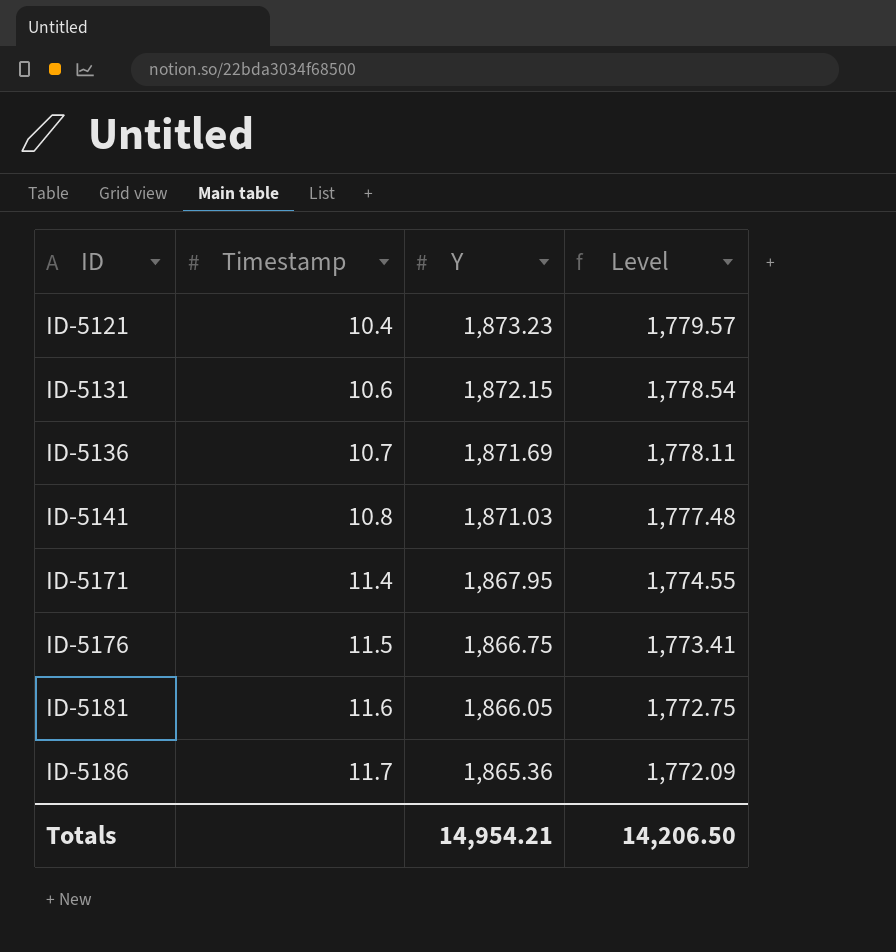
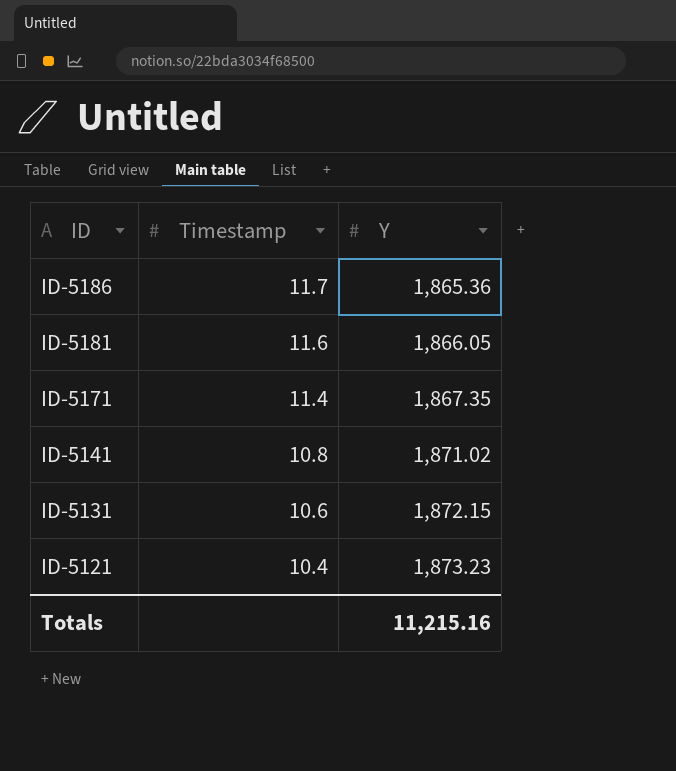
row order: ID ascending -> ID descending
column Level | formula: [Y] * 0.95 -> none
row ID-5136: 10.7 | 1,871.69 | 1,778.11 -> none
row ID-5176: 11.5 | 1,866.75 | 1,773.41 -> none
ID-5171 | Y: 1,867.95 -> 1,867.35
ID-5141 | Y: 1,871.03 -> 1,871.02
Totals | Y: 14,954.21 -> 11,215.16

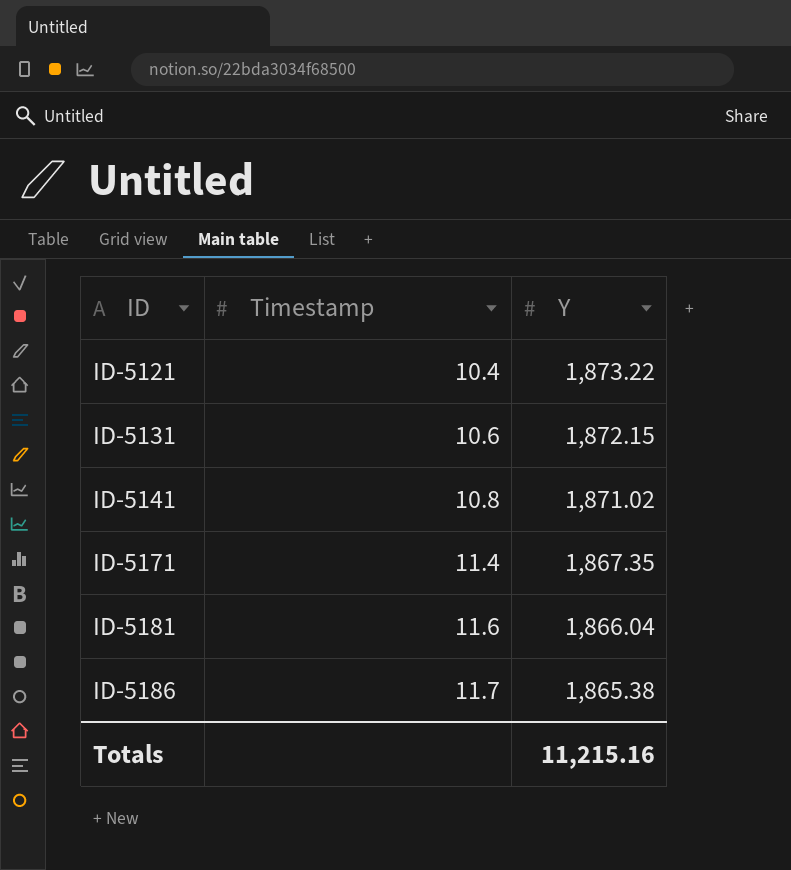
row order: ID descending -> ID ascending
ID-5121 | Y: 1,873.23 -> 1,873.22
ID-5181 | Y: 1,866.05 -> 1,866.04
ID-5186 | Y: 1,865.36 -> 1,865.38

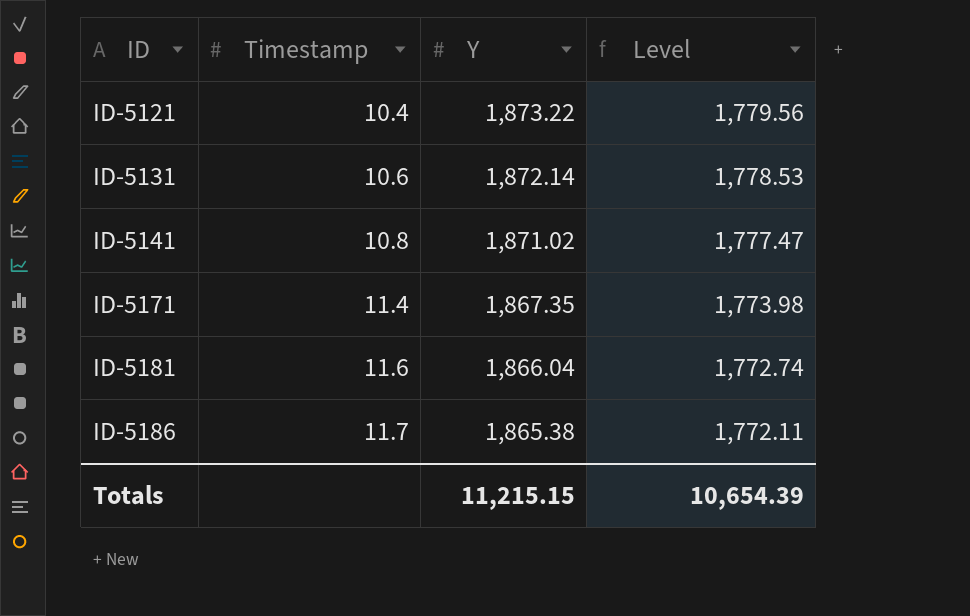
column Level | formula: none -> [Y] * 0.95
ID-5131 | Y: 1,872.15 -> 1,872.14
Totals | Y: 11,215.16 -> 11,215.15

